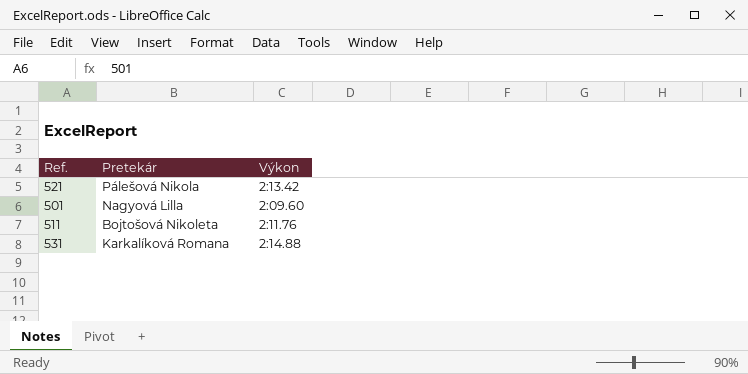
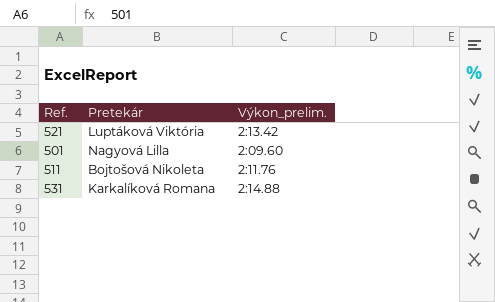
column name: Výkon -> Výkon_prelim.
521 | Pretekár: Pálešová Nikola -> Luptáková Viktória

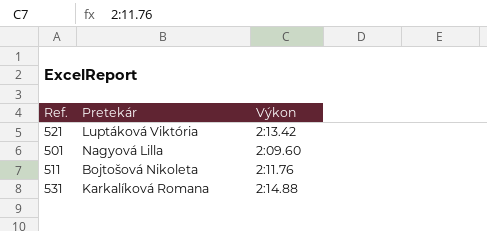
column name: Výkon_prelim. -> Výkon

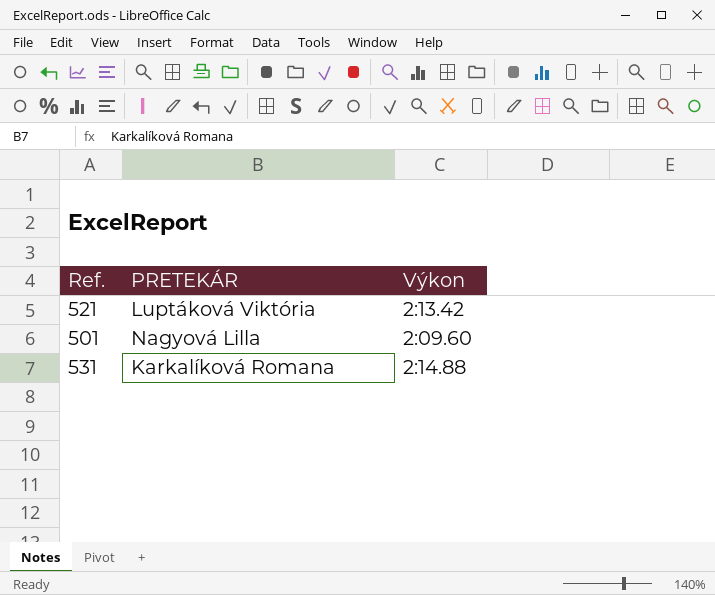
column name: Pretekár -> PRETEKÁR
row 511: Bojtošová Nikoleta | 2:11.76 -> none

